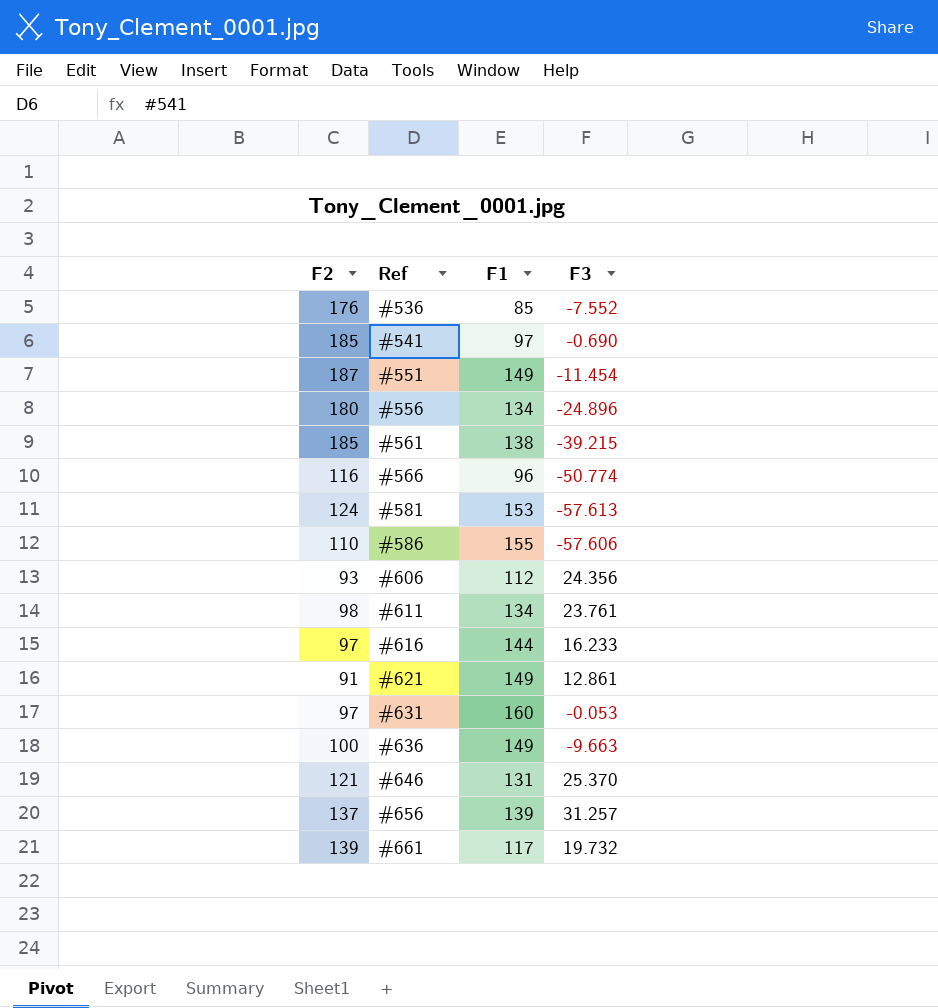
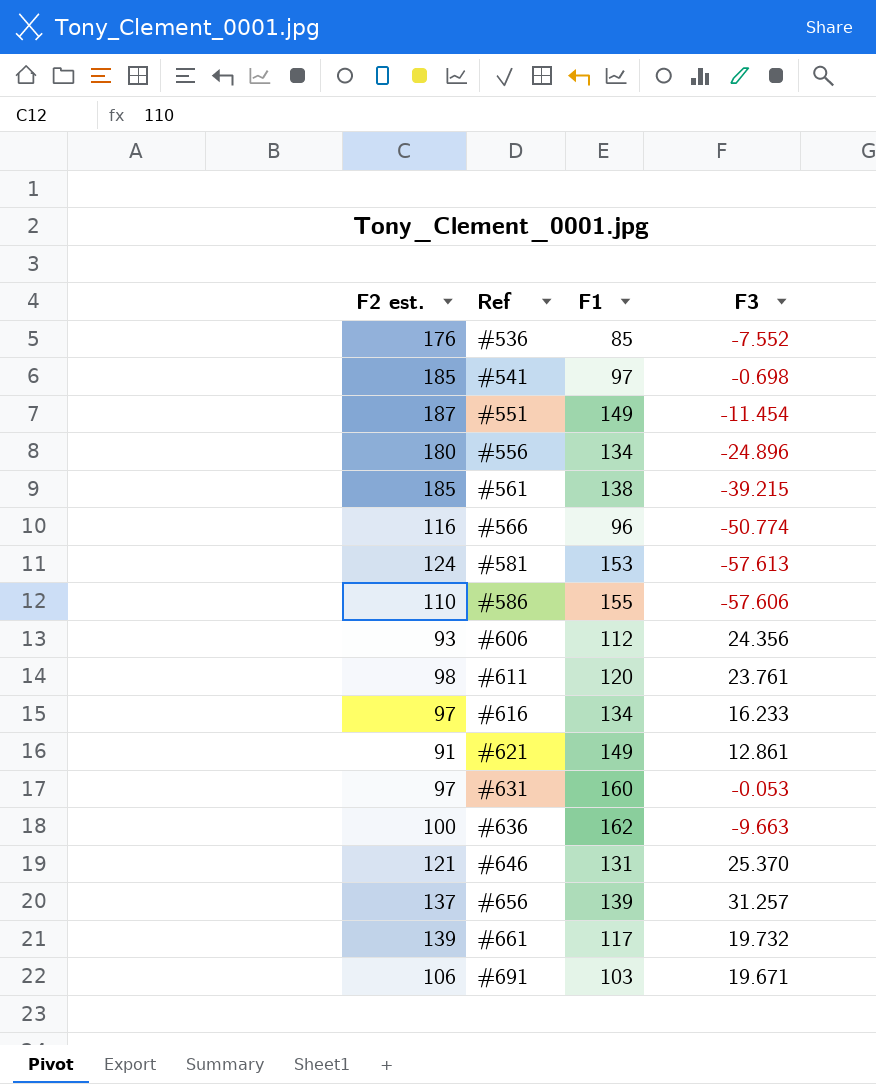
column name: F2 -> F2 est.
#541 | F3: -0.690 -> -0.698
#611 | F1: 134 -> 120
#616 | F1: 144 -> 134
#636 | F1: 149 -> 162
row #691: none -> 106 | 103 | 19.671

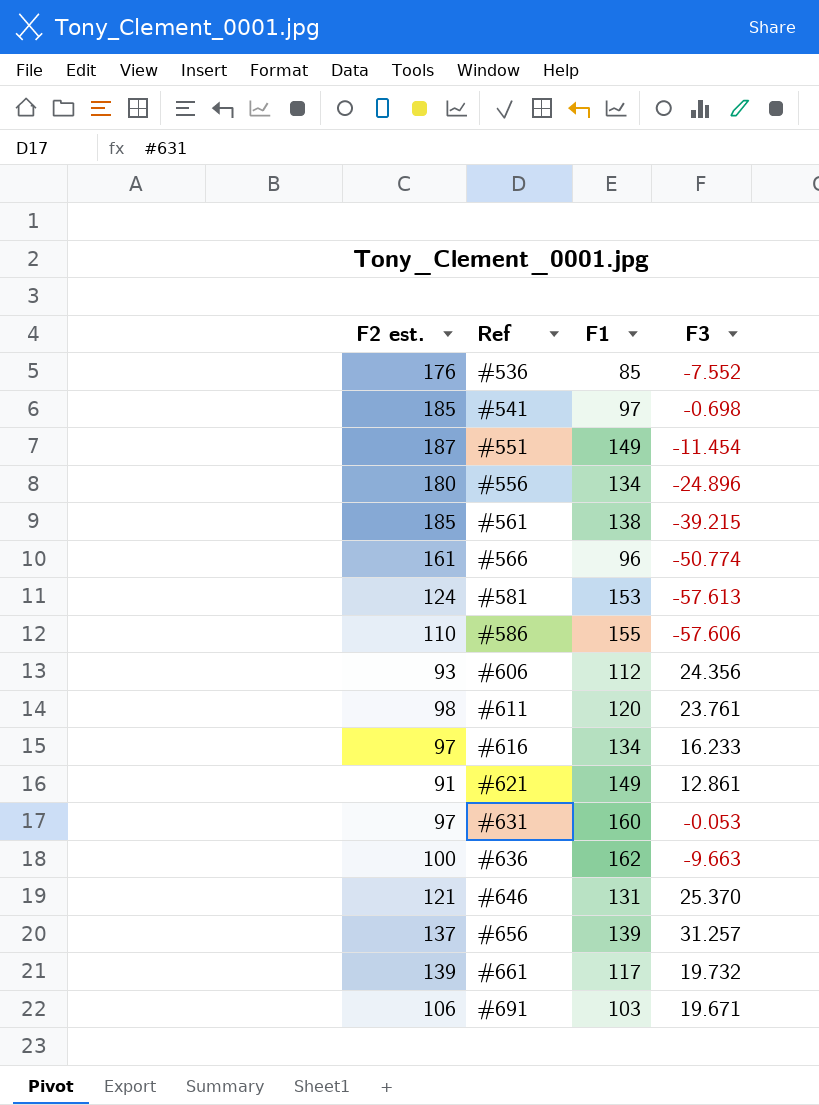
#566 | F2 est.: 116 -> 161

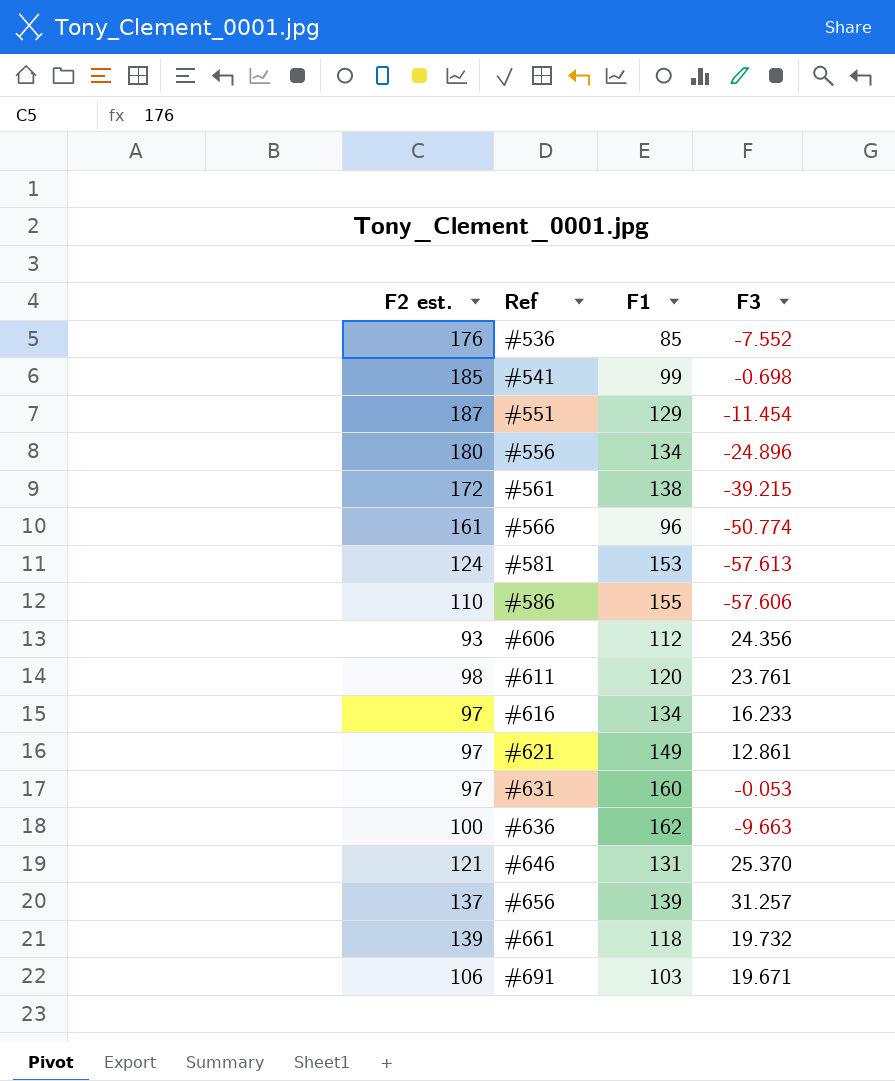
#541 | F1: 97 -> 99
#551 | F1: 149 -> 129
#561 | F2 est.: 185 -> 172
#621 | F2 est.: 91 -> 97
#661 | F1: 117 -> 118

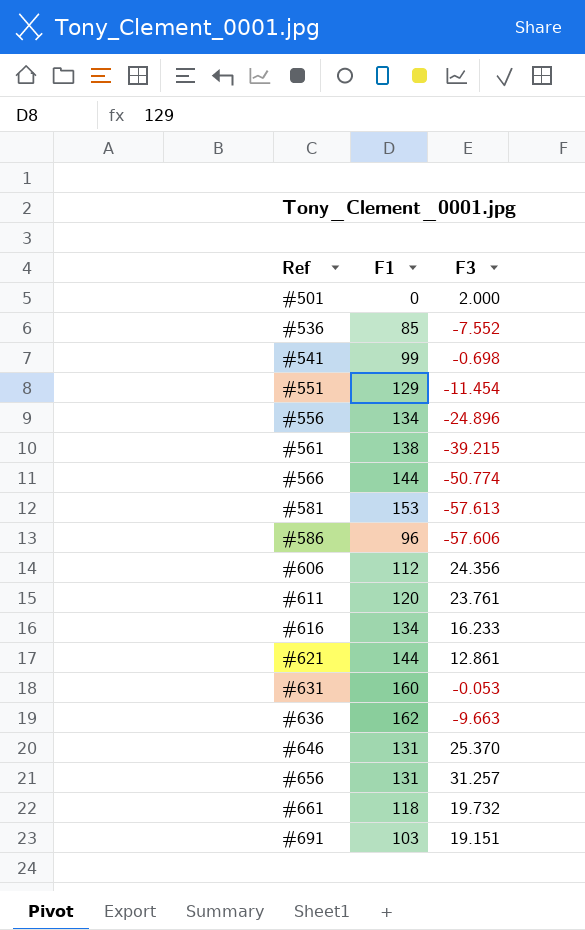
column F2 est. | position: 1 -> none
row #501: none -> 0 | 2.000
#566 | F1: 96 -> 144
#586 | F1: 155 -> 96
#621 | F1: 149 -> 144
#656 | F1: 139 -> 131
#691 | F3: 19.671 -> 19.151

